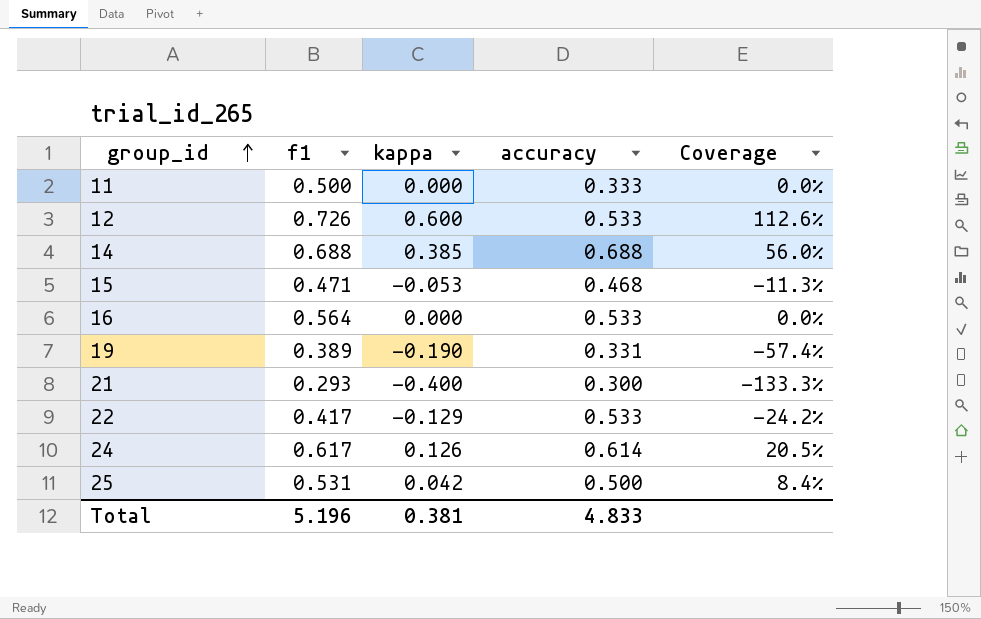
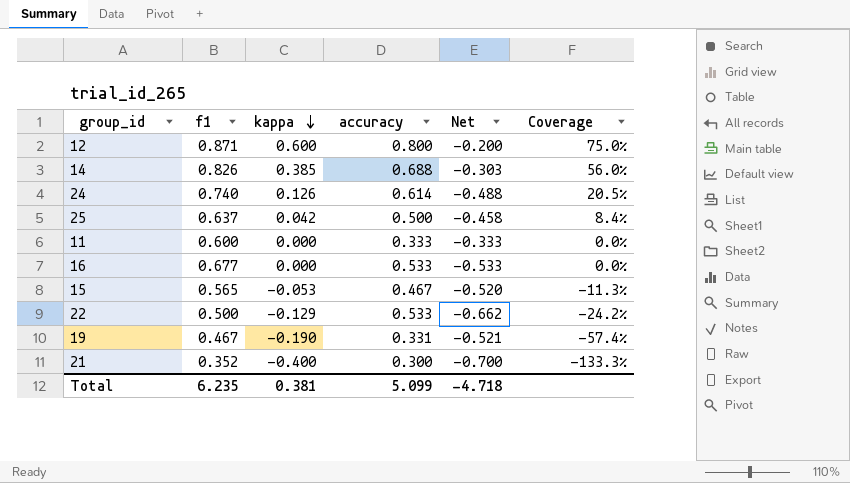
row order: group_id ascending -> kappa descending
column Net | formula: none -> [kappa] - [accuracy]
12 | f1: 0.726 -> 0.871
12 | accuracy: 0.533 -> 0.800
12 | Coverage: 112.6% -> 75.0%
14 | f1: 0.688 -> 0.826
24 | f1: 0.617 -> 0.740
25 | f1: 0.531 -> 0.637
11 | f1: 0.500 -> 0.600
16 | f1: 0.564 -> 0.677
15 | f1: 0.471 -> 0.565
15 | accuracy: 0.468 -> 0.467
22 | f1: 0.417 -> 0.500
19 | f1: 0.389 -> 0.467
21 | f1: 0.293 -> 0.352
Total | f1: 5.196 -> 6.235
Total | accuracy: 4.833 -> 5.099

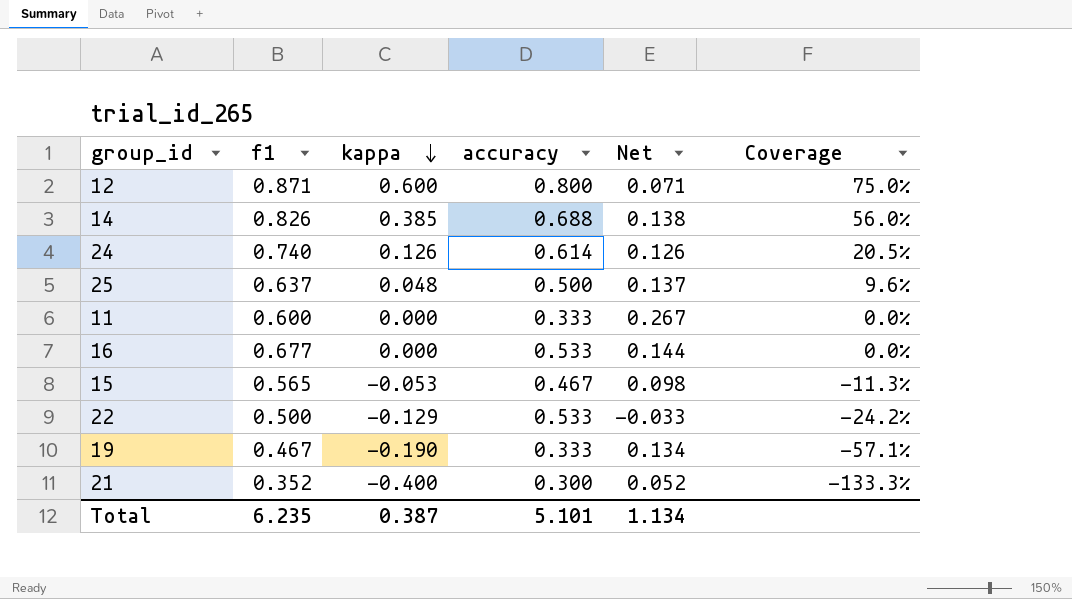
column Net | formula: [kappa] - [accuracy] -> [f1] - [accuracy]
25 | kappa: 0.042 -> 0.048
25 | Coverage: 8.4% -> 9.6%
19 | accuracy: 0.331 -> 0.333
19 | Coverage: -57.4% -> -57.1%
Total | kappa: 0.381 -> 0.387
Total | accuracy: 5.099 -> 5.101
Total | Net: -4.718 -> 1.134

